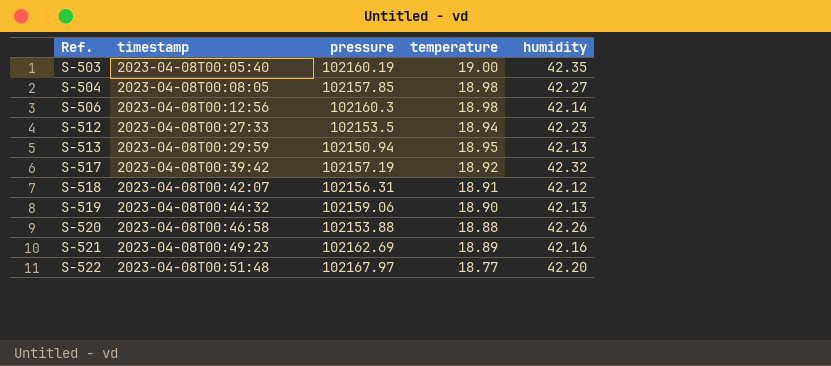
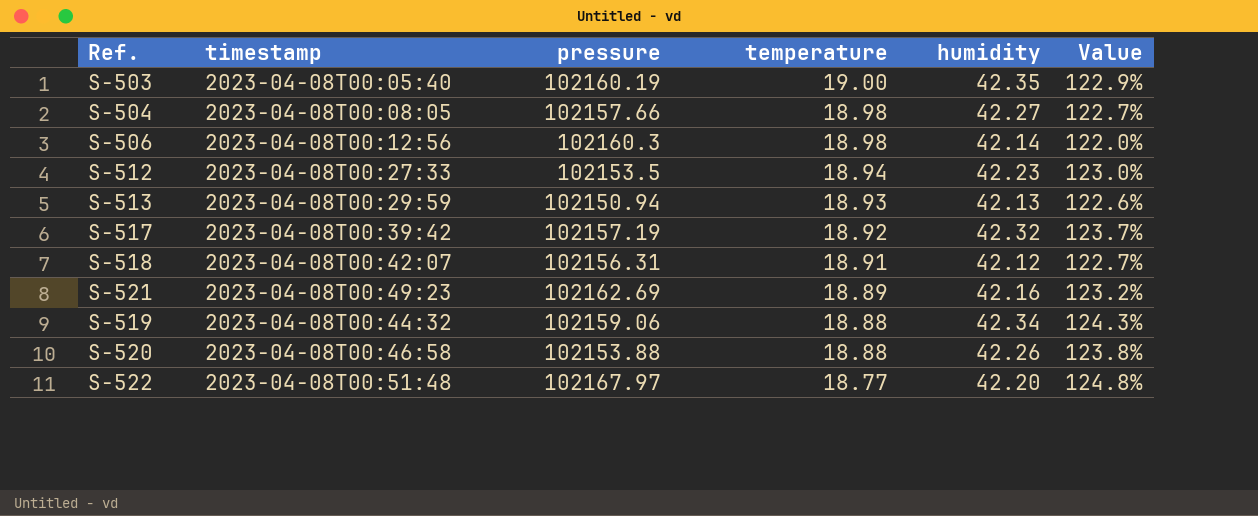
row order: Ref. ascending -> temperature descending
column Value | formula: none -> ([humidity] - [temperature]) / [temperature]
S-504 | pressure: 102157.85 -> 102157.66
S-513 | temperature: 18.95 -> 18.93
S-519 | temperature: 18.90 -> 18.88
S-519 | humidity: 42.13 -> 42.34

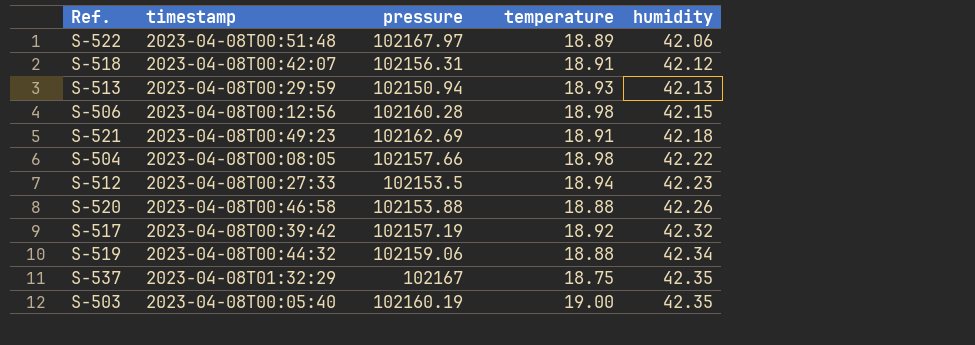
row order: temperature descending -> humidity ascending
column Value | formula: ([humidity] - [temperature]) / [temperature] -> none
S-522 | temperature: 18.77 -> 18.89
S-522 | humidity: 42.20 -> 42.06
S-506 | pressure: 102160.3 -> 102160.28
S-506 | humidity: 42.14 -> 42.15
S-521 | temperature: 18.89 -> 18.91
S-521 | humidity: 42.16 -> 42.18
S-504 | humidity: 42.27 -> 42.22
row S-537: none -> 2023-04-08T01:32:29 | 102167 | 18.75 | 42.35

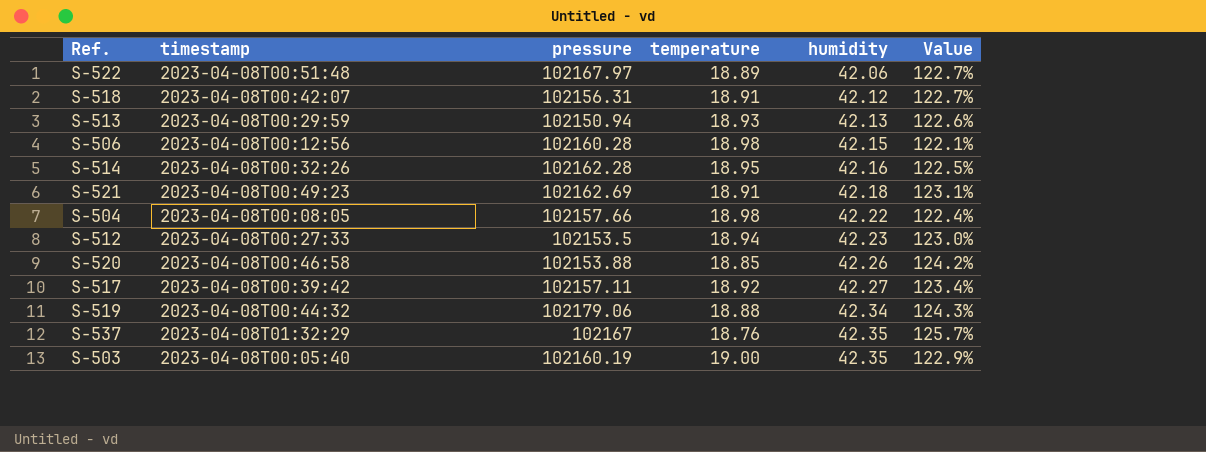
column Value | formula: none -> ([humidity] - [temperature]) / [temperature]
row S-514: none -> 2023-04-08T00:32:26 | 102162.28 | 18.95 | 42.16 | 122.5%
S-520 | temperature: 18.88 -> 18.85
S-517 | pressure: 102157.19 -> 102157.11
S-517 | humidity: 42.32 -> 42.27
S-519 | pressure: 102159.06 -> 102179.06
S-537 | temperature: 18.75 -> 18.76

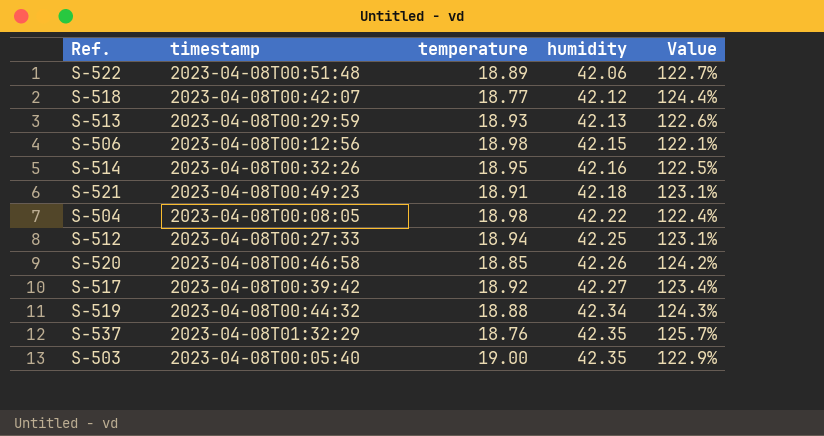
column pressure | position: 3 -> none
S-518 | temperature: 18.91 -> 18.77
S-518 | Value: 122.7% -> 124.4%
S-512 | humidity: 42.23 -> 42.25
S-512 | Value: 123.0% -> 123.1%

